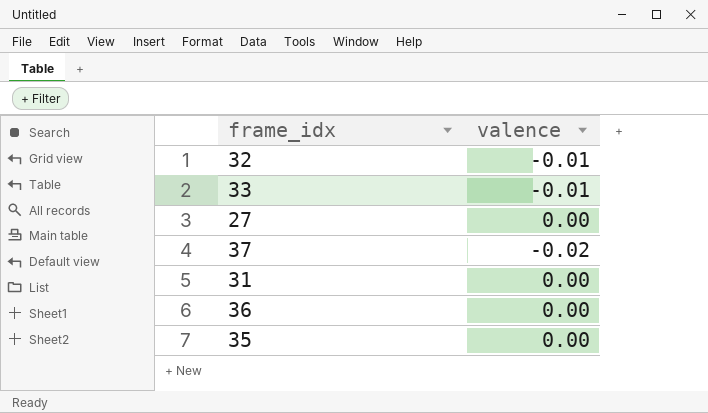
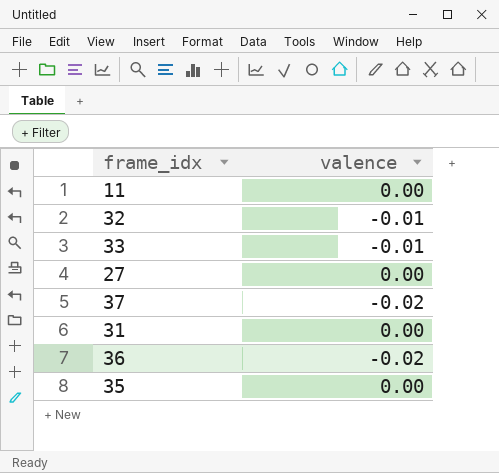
row 11: none -> 0.00
36 | valence: 0.00 -> -0.02

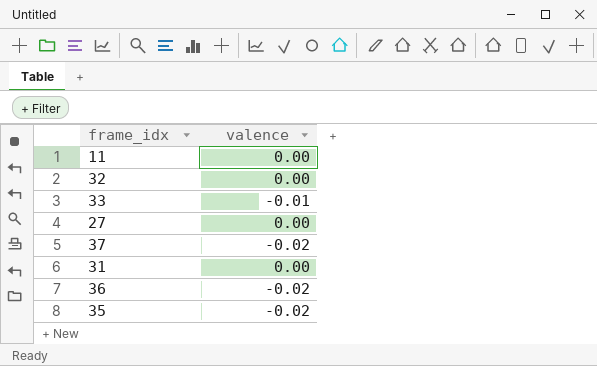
32 | valence: -0.01 -> 0.00
35 | valence: 0.00 -> -0.02

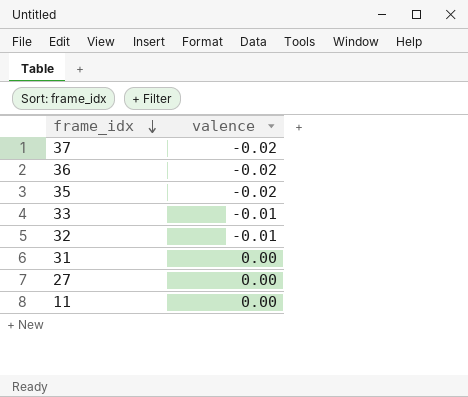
row order: none -> frame_idx descending
32 | valence: 0.00 -> -0.01

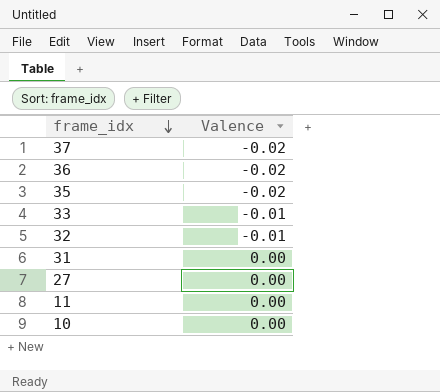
column name: valence -> Valence
row 10: none -> 0.00

